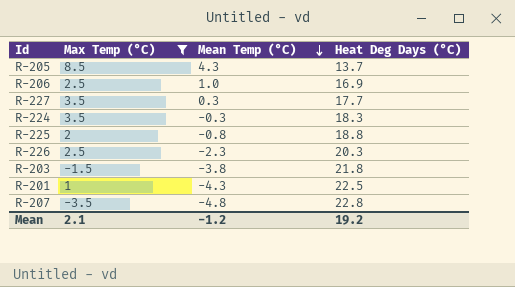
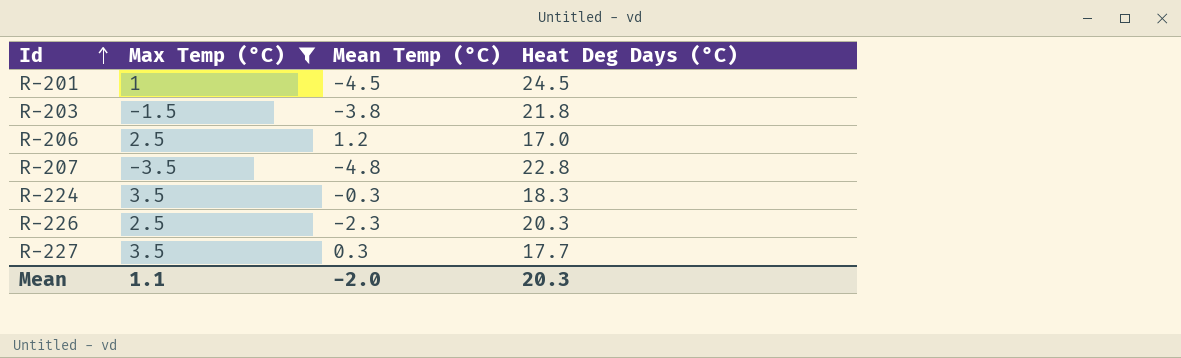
row order: Mean Temp (°C) descending -> Id ascending
row R-205: 8.5 | 4.3 | 13.7 -> none
row R-225: 2 | -0.8 | 18.8 -> none
R-201 | Mean Temp (°C): -4.3 -> -4.5
R-201 | Heat Deg Days (°C): 22.5 -> 24.5
R-206 | Mean Temp (°C): 1.0 -> 1.2
R-206 | Heat Deg Days (°C): 16.9 -> 17.0
Mean | Max Temp (°C): 2.1 -> 1.1
Mean | Mean Temp (°C): -1.2 -> -2.0
Mean | Heat Deg Days (°C): 19.2 -> 20.3

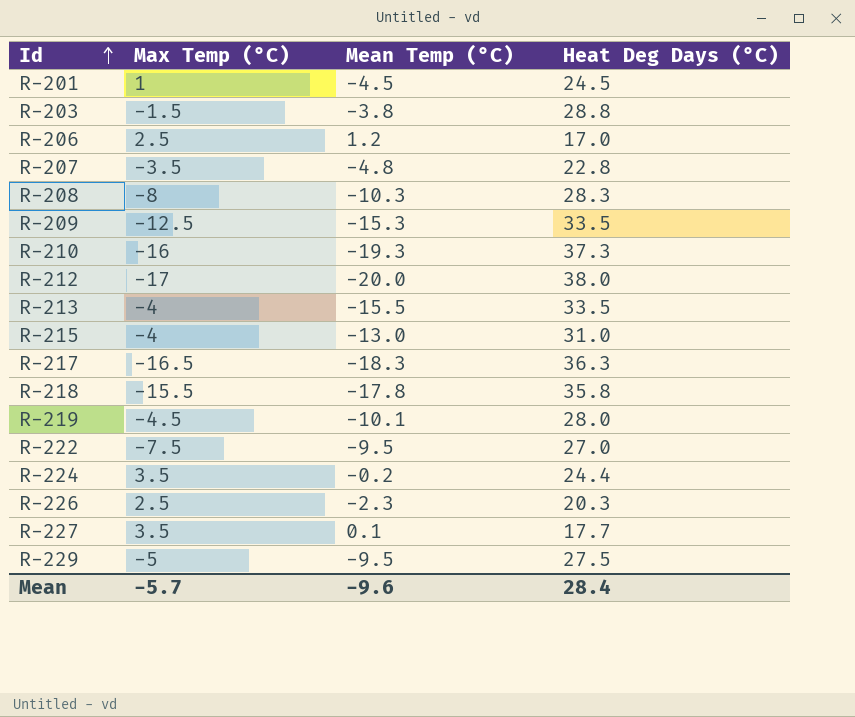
filter: Max Temp (°C) >= -3.5 -> none
R-203 | Heat Deg Days (°C): 21.8 -> 28.8
R-224 | Mean Temp (°C): -0.3 -> -0.2
R-224 | Heat Deg Days (°C): 18.3 -> 24.4
R-227 | Mean Temp (°C): 0.3 -> 0.1
Mean | Max Temp (°C): 1.1 -> -5.7
Mean | Mean Temp (°C): -2.0 -> -9.6
Mean | Heat Deg Days (°C): 20.3 -> 28.4

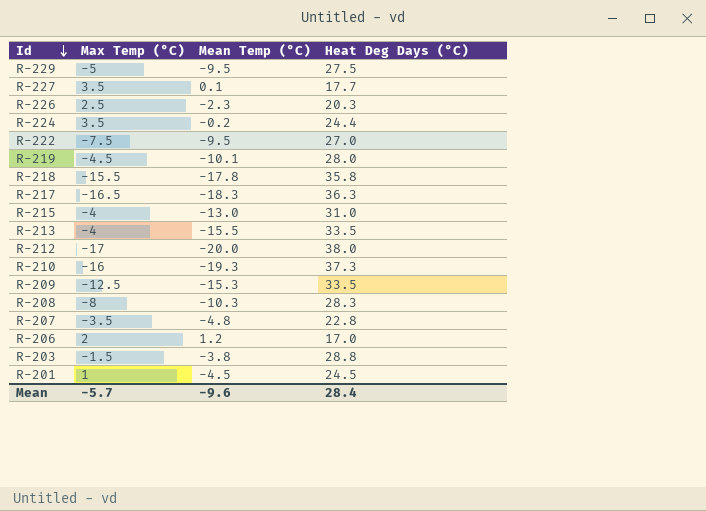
row order: Id ascending -> Id descending
R-206 | Max Temp (°C): 2.5 -> 2

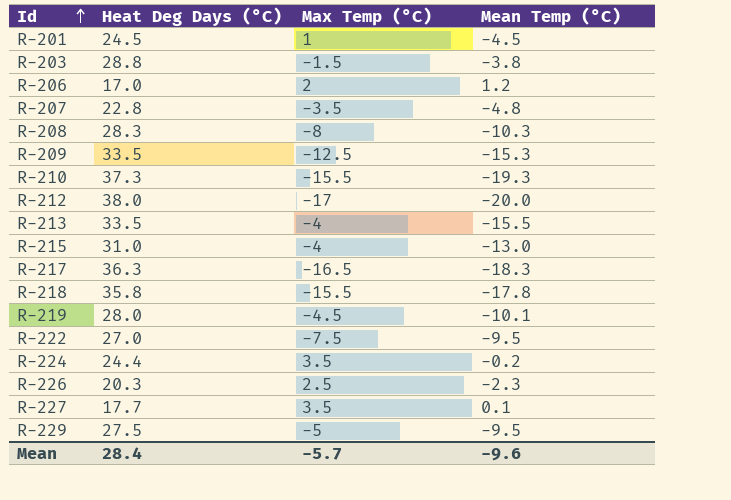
row order: Id descending -> Id ascending
column Heat Deg Days (°C) | position: 4 -> 2
R-210 | Max Temp (°C): -16 -> -15.5

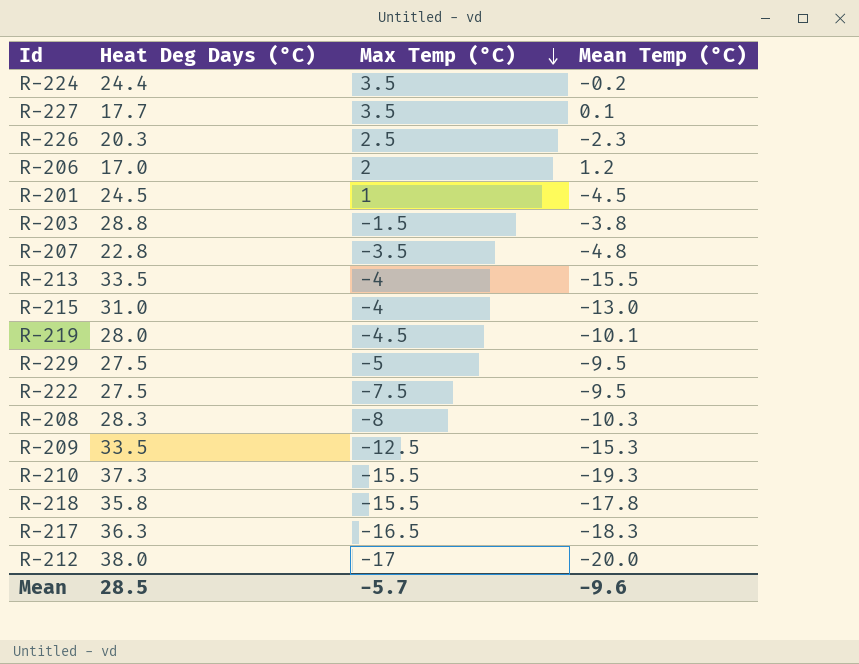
row order: Id ascending -> Max Temp (°C) descending
R-222 | Heat Deg Days (°C): 27.0 -> 27.5
Mean | Heat Deg Days (°C): 28.4 -> 28.5

